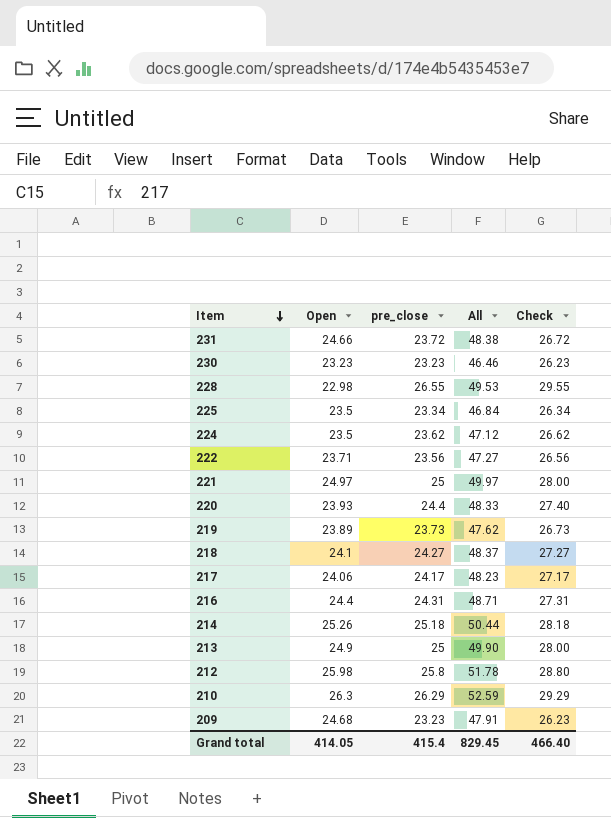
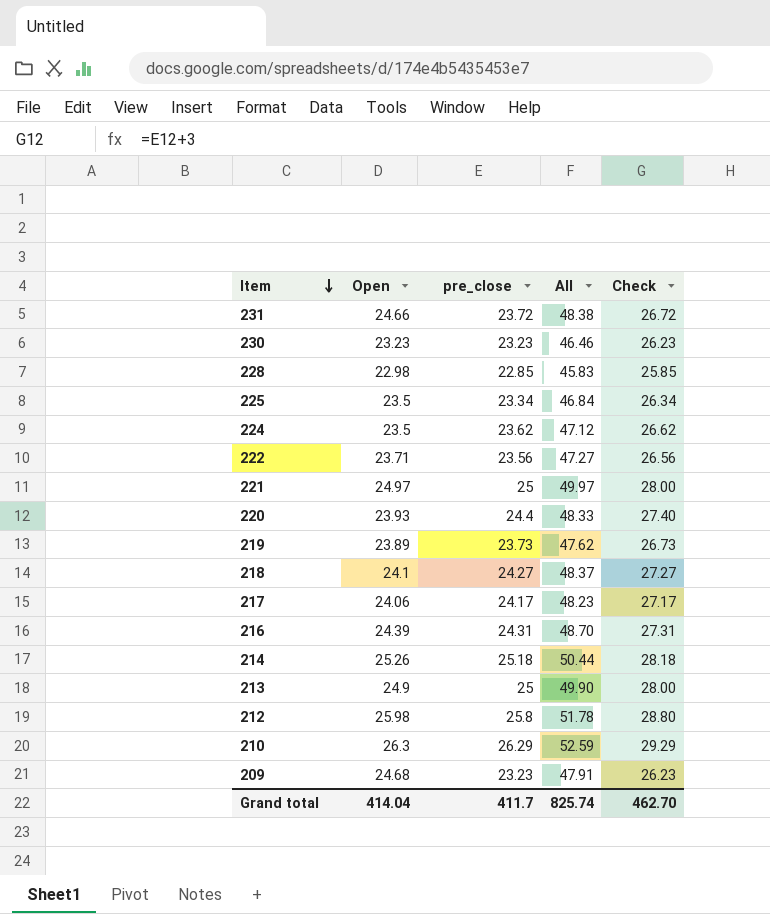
228 | pre_close: 26.55 -> 22.85
228 | All: 49.53 -> 45.83
228 | Check: 29.55 -> 25.85
216 | Open: 24.4 -> 24.39
216 | All: 48.71 -> 48.70
Grand total | Open: 414.05 -> 414.04
Grand total | pre_close: 415.4 -> 411.7
Grand total | All: 829.45 -> 825.74
Grand total | Check: 466.40 -> 462.70

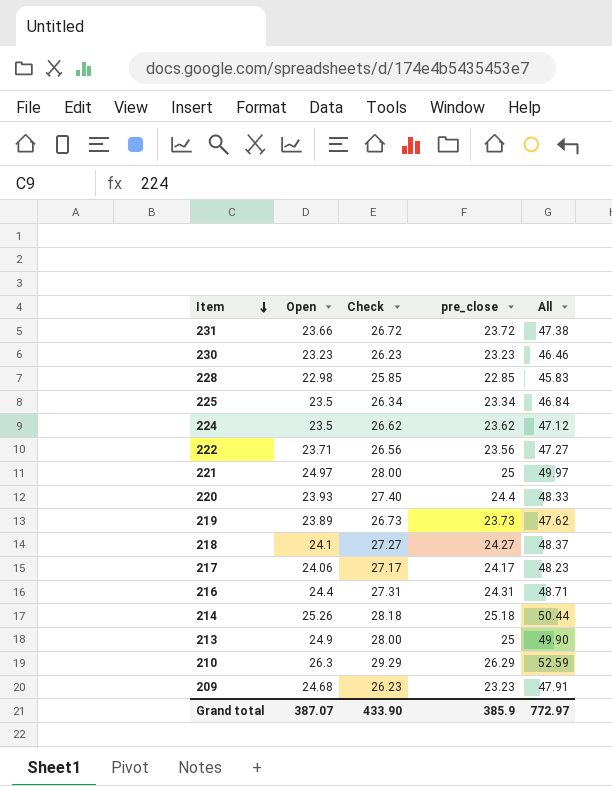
column Check | position: 5 -> 3
row 212: 25.98 | 25.8 | 51.78 | 28.80 -> none
231 | Open: 24.66 -> 23.66
231 | All: 48.38 -> 47.38
216 | Open: 24.39 -> 24.4
216 | All: 48.70 -> 48.71
Grand total | Open: 414.04 -> 387.07
Grand total | Check: 462.70 -> 433.90
Grand total | pre_close: 411.7 -> 385.9
Grand total | All: 825.74 -> 772.97

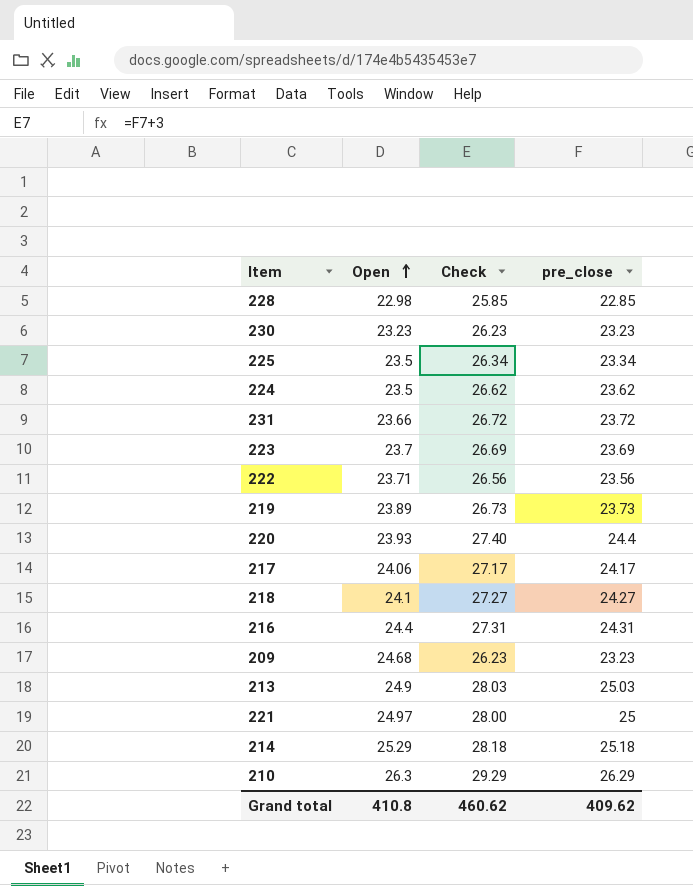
row order: Item descending -> Open ascending
column All | formula: [Open] + [pre_close] -> none
row 223: none -> 23.7 | 26.69 | 23.69
213 | Check: 28.00 -> 28.03
213 | pre_close: 25 -> 25.03
214 | Open: 25.26 -> 25.29
Grand total | Open: 387.07 -> 410.8
Grand total | Check: 433.90 -> 460.62
Grand total | pre_close: 385.9 -> 409.62

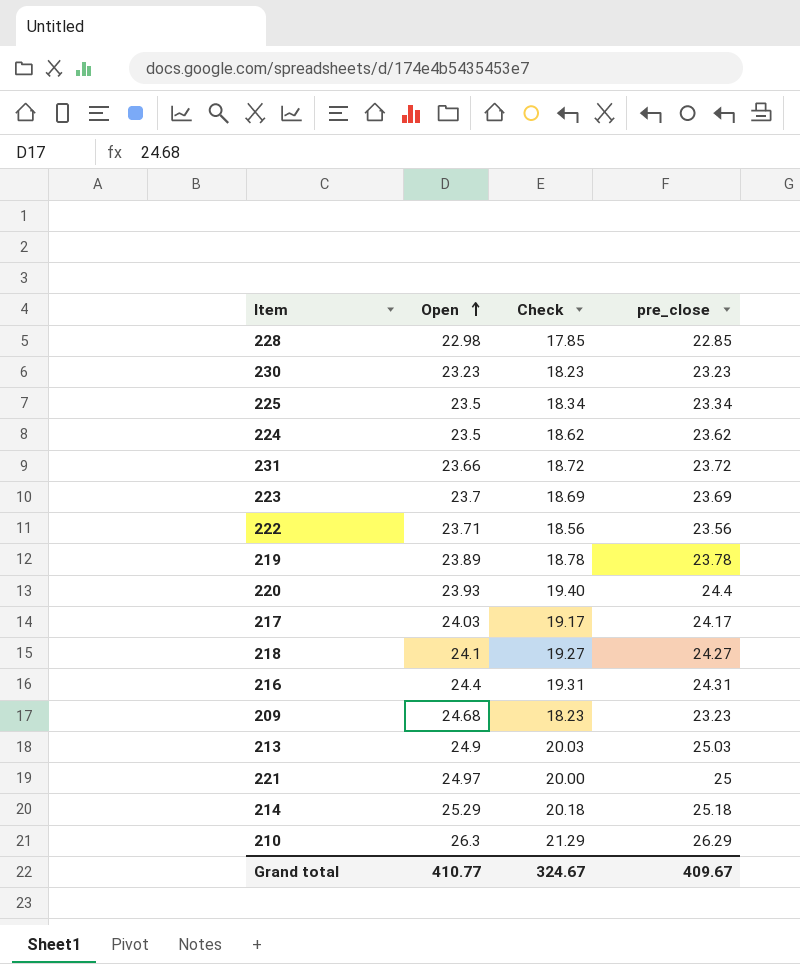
column Check | formula: [pre_close] + 3 -> [pre_close] - 5
219 | pre_close: 23.73 -> 23.78
217 | Open: 24.06 -> 24.03
Grand total | Open: 410.8 -> 410.77
Grand total | Check: 460.62 -> 324.67
Grand total | pre_close: 409.62 -> 409.67

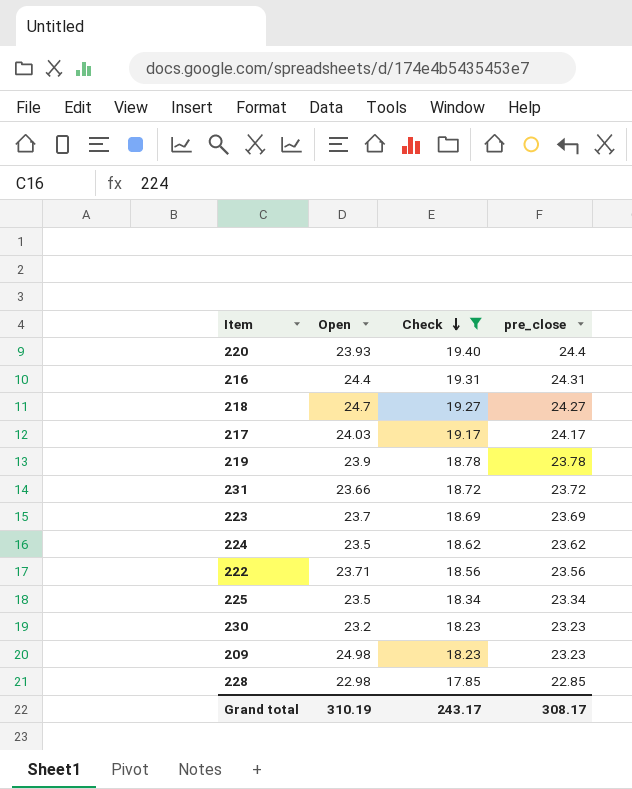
filter: none -> Check <= 19.40
row order: Open ascending -> Check descending
218 | Open: 24.1 -> 24.7
219 | Open: 23.89 -> 23.9
230 | Open: 23.23 -> 23.2
209 | Open: 24.68 -> 24.98
Grand total | Open: 410.77 -> 310.19
Grand total | Check: 324.67 -> 243.17
Grand total | pre_close: 409.67 -> 308.17

